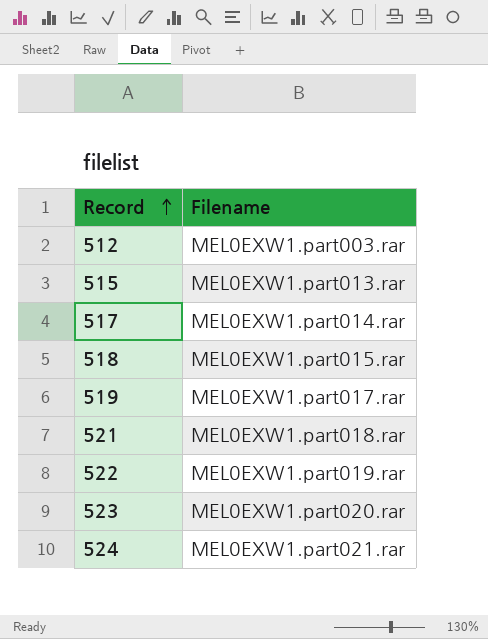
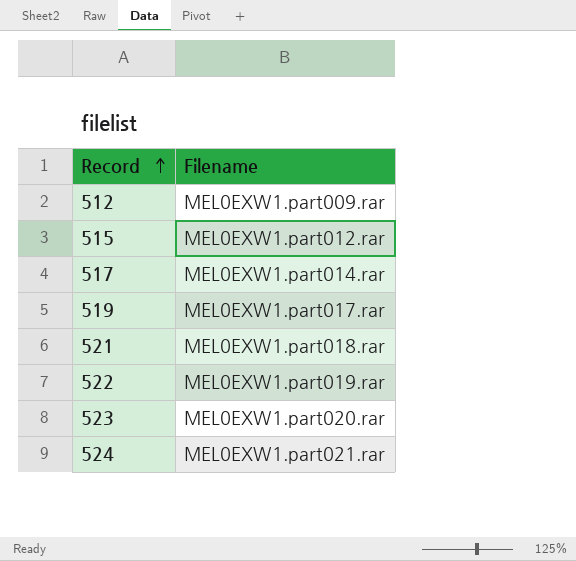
row 518: MEL0EXW1.part015.rar -> none
512 | Filename: MEL0EXW1.part003.rar -> MEL0EXW1.part009.rar
515 | Filename: MEL0EXW1.part013.rar -> MEL0EXW1.part012.rar

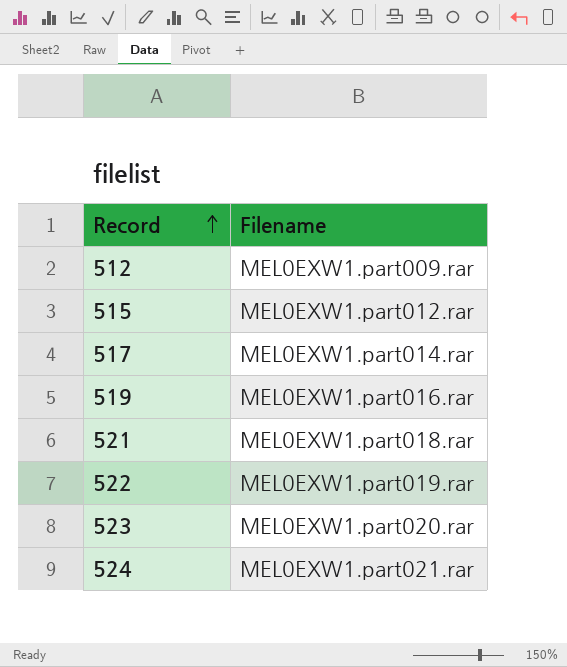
519 | Filename: MEL0EXW1.part017.rar -> MEL0EXW1.part016.rar

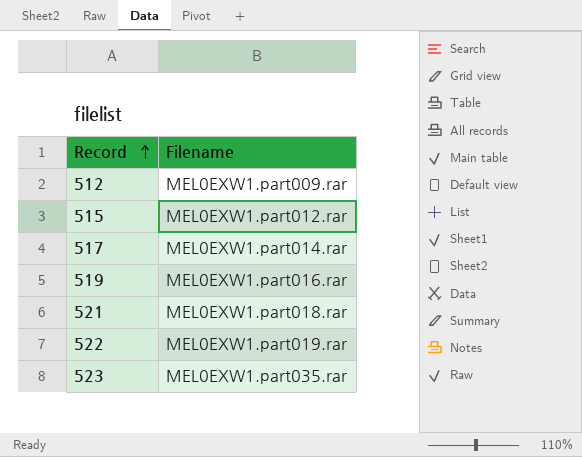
row 524: MEL0EXW1.part021.rar -> none
523 | Filename: MEL0EXW1.part020.rar -> MEL0EXW1.part035.rar

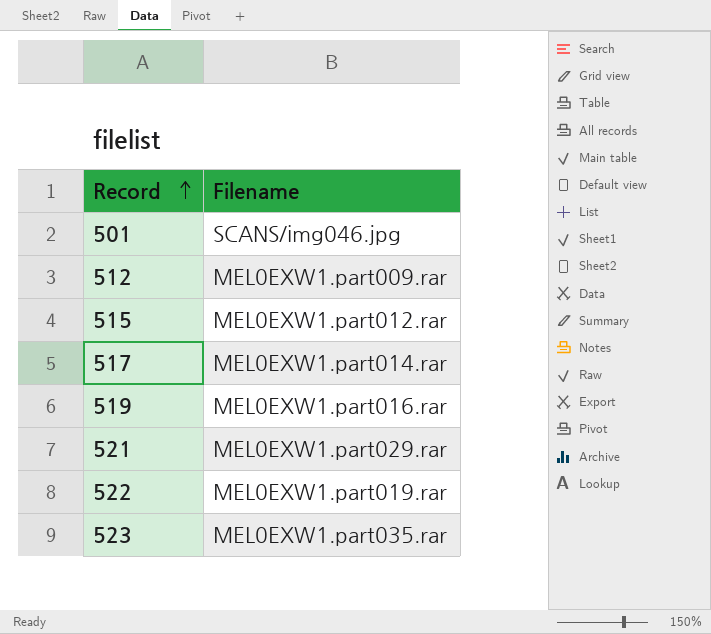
row 501: none -> SCANS/img046.jpg
521 | Filename: MEL0EXW1.part018.rar -> MEL0EXW1.part029.rar

